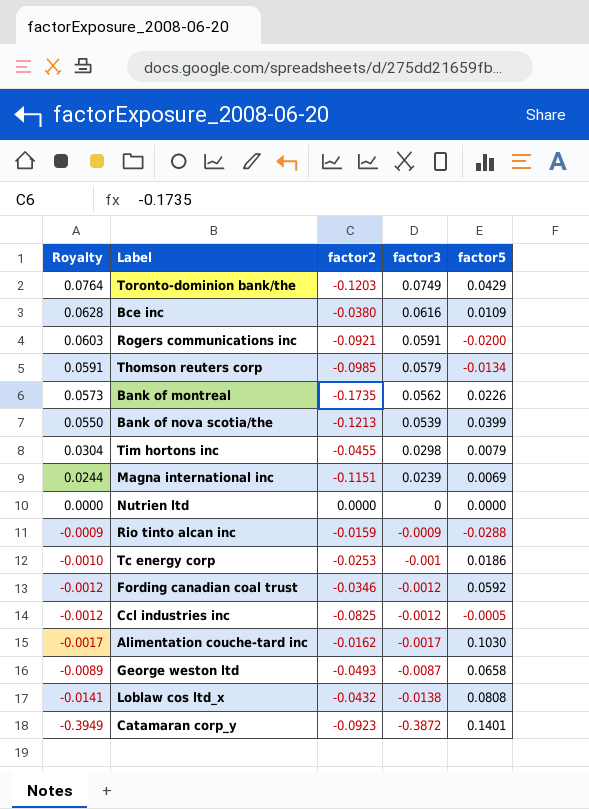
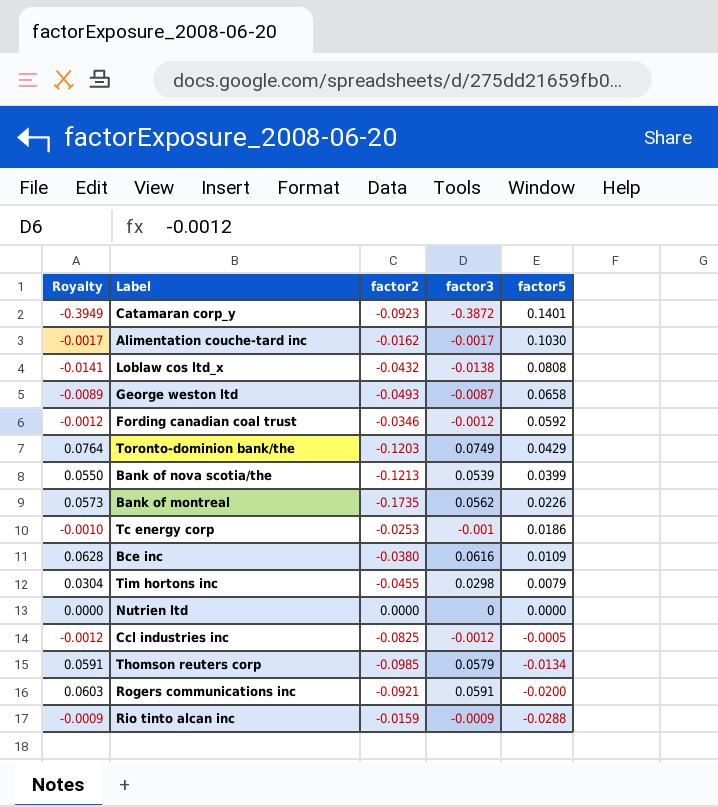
row order: Royalty descending -> factor5 descending
row Magna international inc: 0.0244 | -0.1151 | 0.0239 | 0.0069 -> none

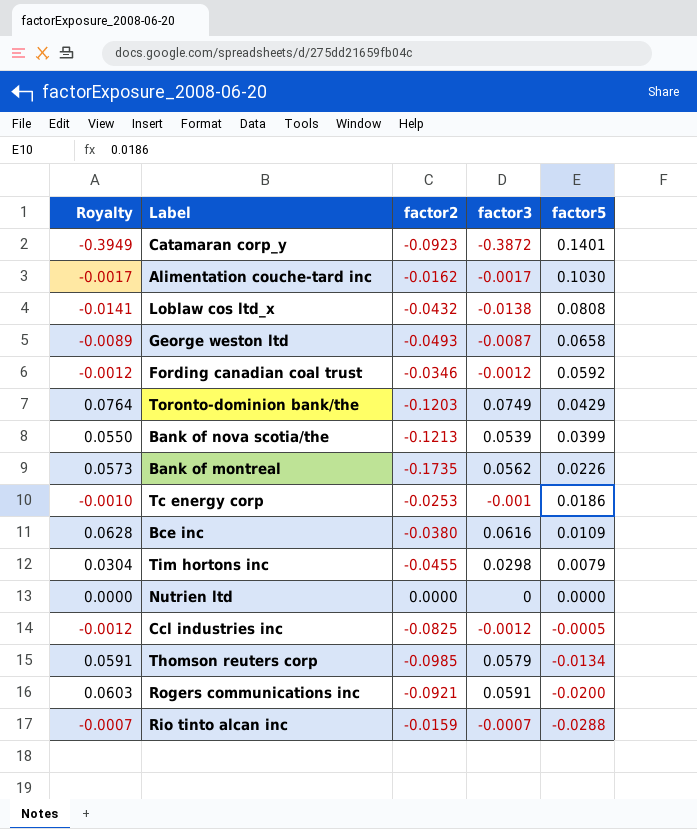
Rio tinto alcan inc | Royalty: -0.0009 -> -0.0007
Rio tinto alcan inc | factor3: -0.0009 -> -0.0007

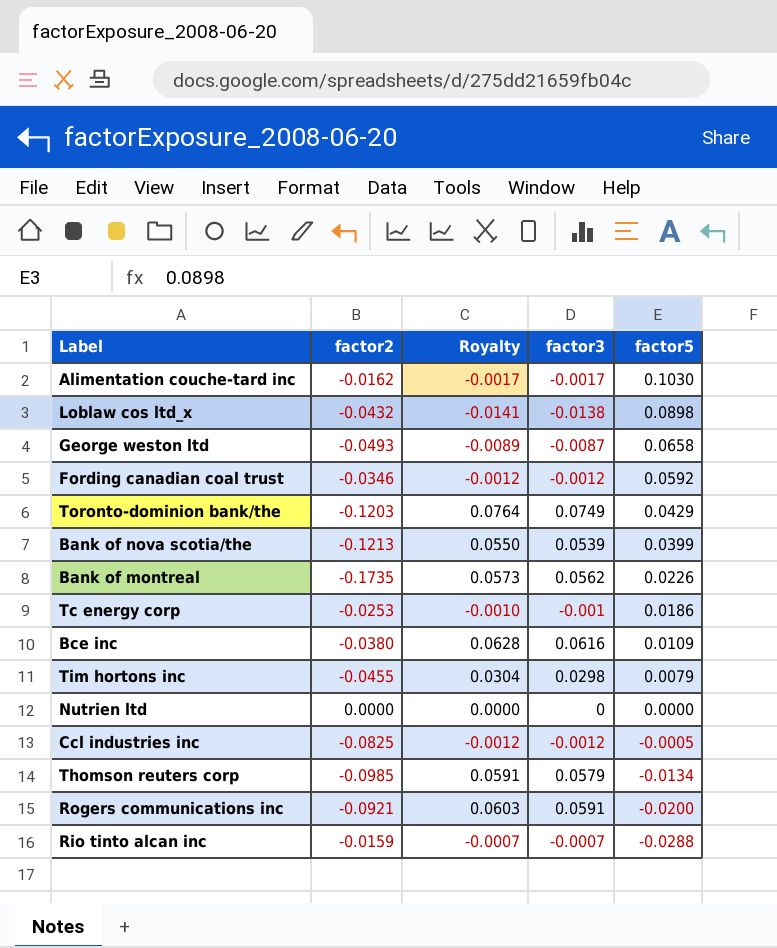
column Royalty | position: 1 -> 3
row Catamaran corp_y: -0.3949 | -0.0923 | -0.3872 | 0.1401 -> none
Loblaw cos ltd_x | factor5: 0.0808 -> 0.0898

